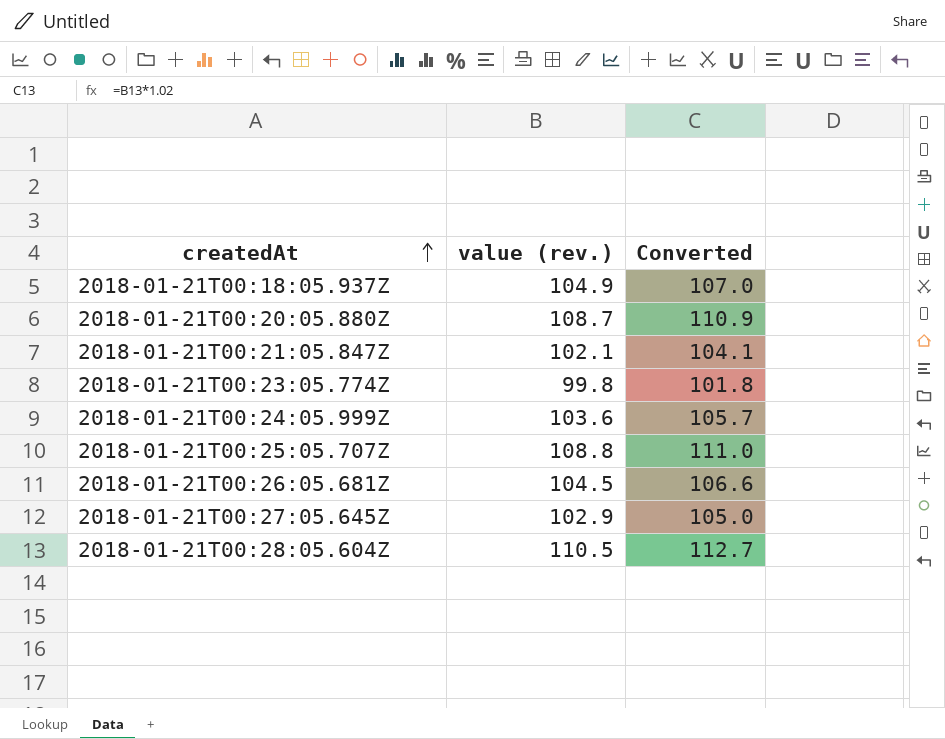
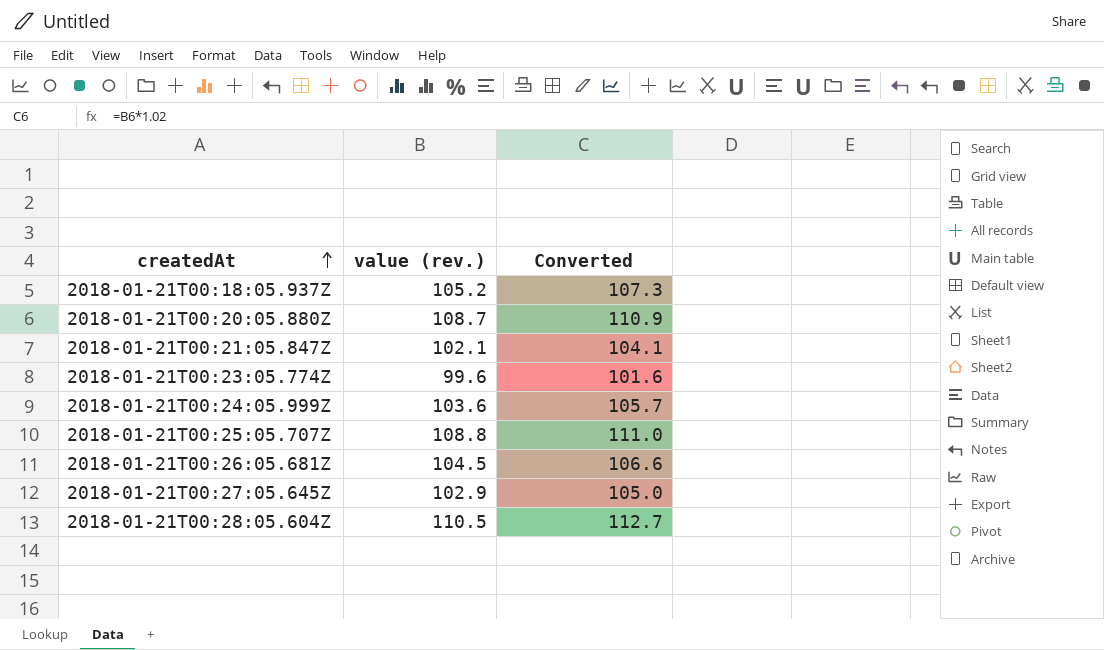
2018-01-21T00:18:05.937Z | value (rev.): 104.9 -> 105.2
2018-01-21T00:18:05.937Z | Converted: 107.0 -> 107.3
2018-01-21T00:23:05.774Z | value (rev.): 99.8 -> 99.6
2018-01-21T00:23:05.774Z | Converted: 101.8 -> 101.6

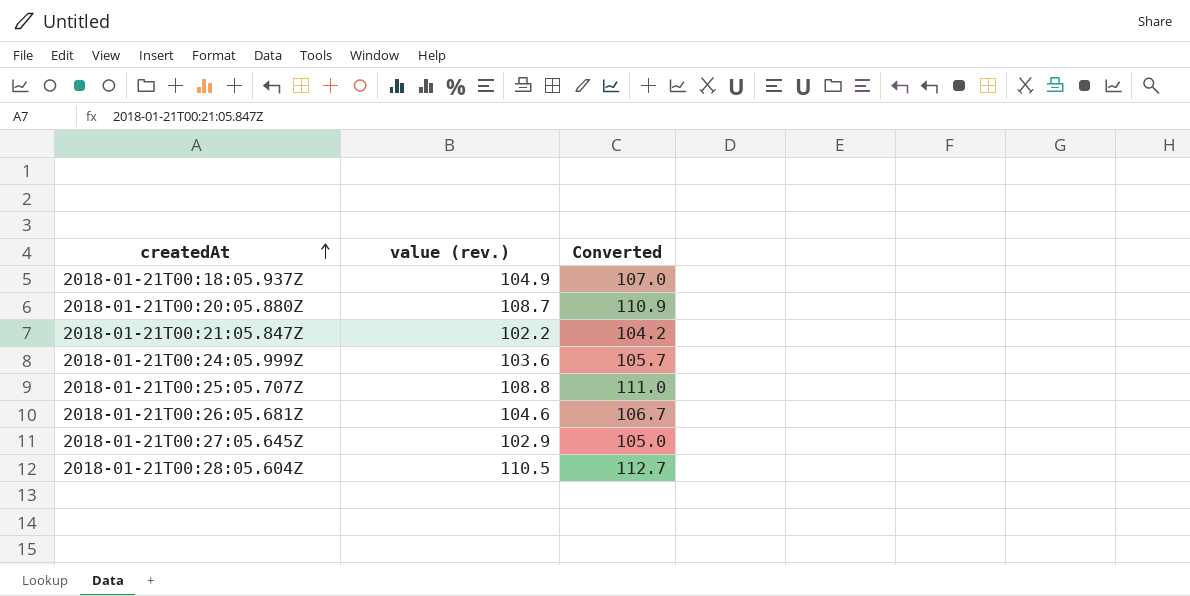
row 2018-01-21T00:23:05.774Z: 99.6 | 101.6 -> none
2018-01-21T00:18:05.937Z | value (rev.): 105.2 -> 104.9
2018-01-21T00:18:05.937Z | Converted: 107.3 -> 107.0
2018-01-21T00:21:05.847Z | value (rev.): 102.1 -> 102.2
2018-01-21T00:21:05.847Z | Converted: 104.1 -> 104.2
2018-01-21T00:26:05.681Z | value (rev.): 104.5 -> 104.6
2018-01-21T00:26:05.681Z | Converted: 106.6 -> 106.7

